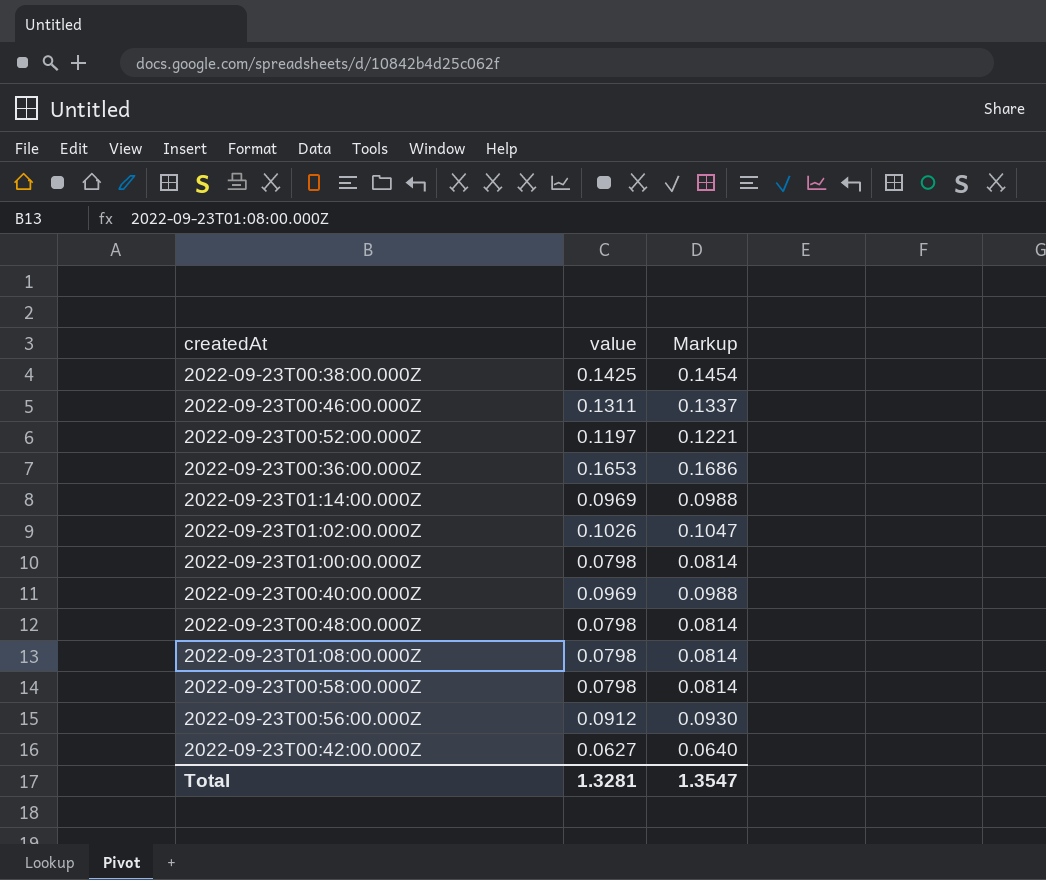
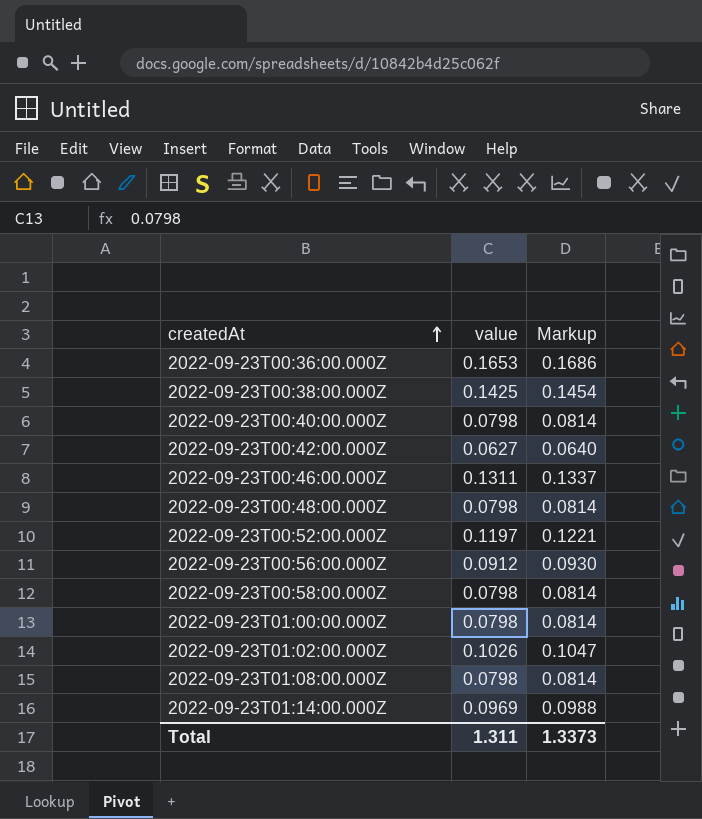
row order: none -> createdAt ascending
2022-09-23T00:40:00.000Z | value: 0.0969 -> 0.0798
2022-09-23T00:40:00.000Z | Markup: 0.0988 -> 0.0814
Total | value: 1.3281 -> 1.311
Total | Markup: 1.3547 -> 1.3373

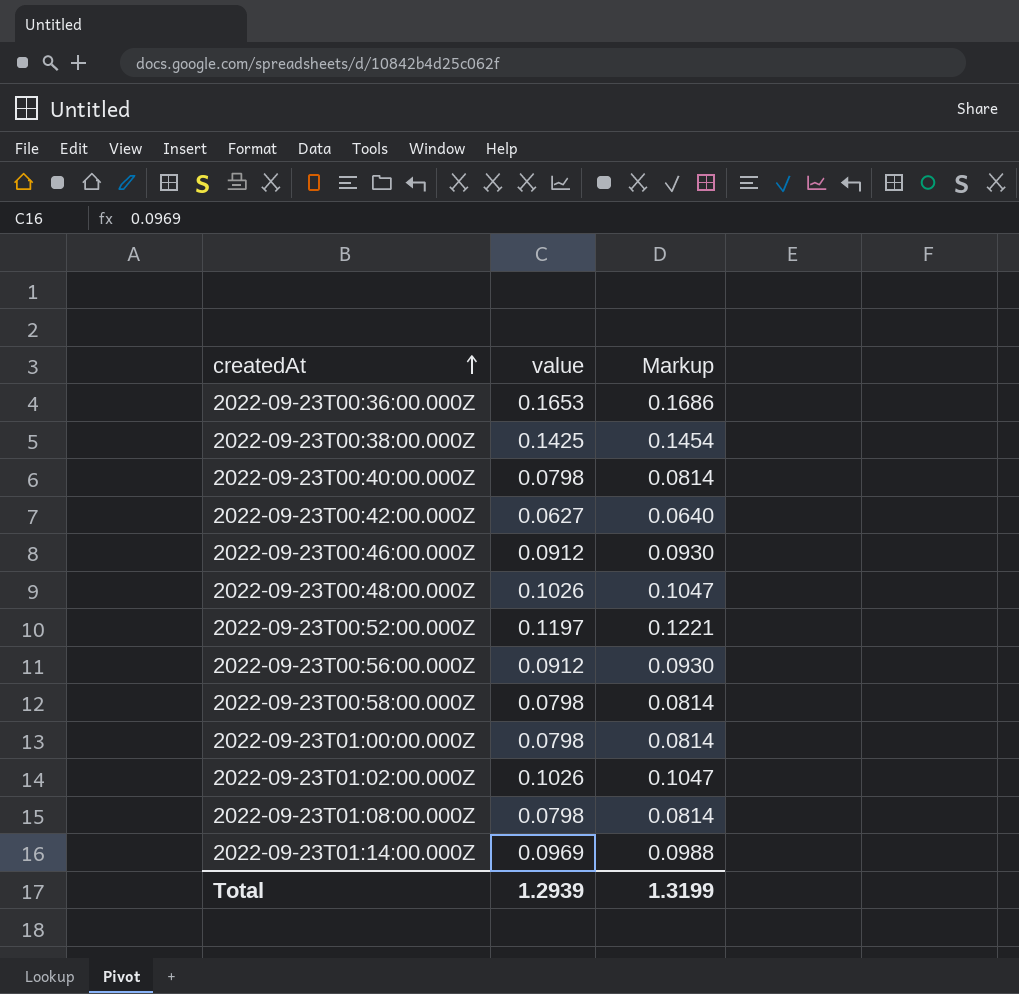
2022-09-23T00:46:00.000Z | value: 0.1311 -> 0.0912
2022-09-23T00:46:00.000Z | Markup: 0.1337 -> 0.0930
2022-09-23T00:48:00.000Z | value: 0.0798 -> 0.1026
2022-09-23T00:48:00.000Z | Markup: 0.0814 -> 0.1047
Total | value: 1.311 -> 1.2939
Total | Markup: 1.3373 -> 1.3199

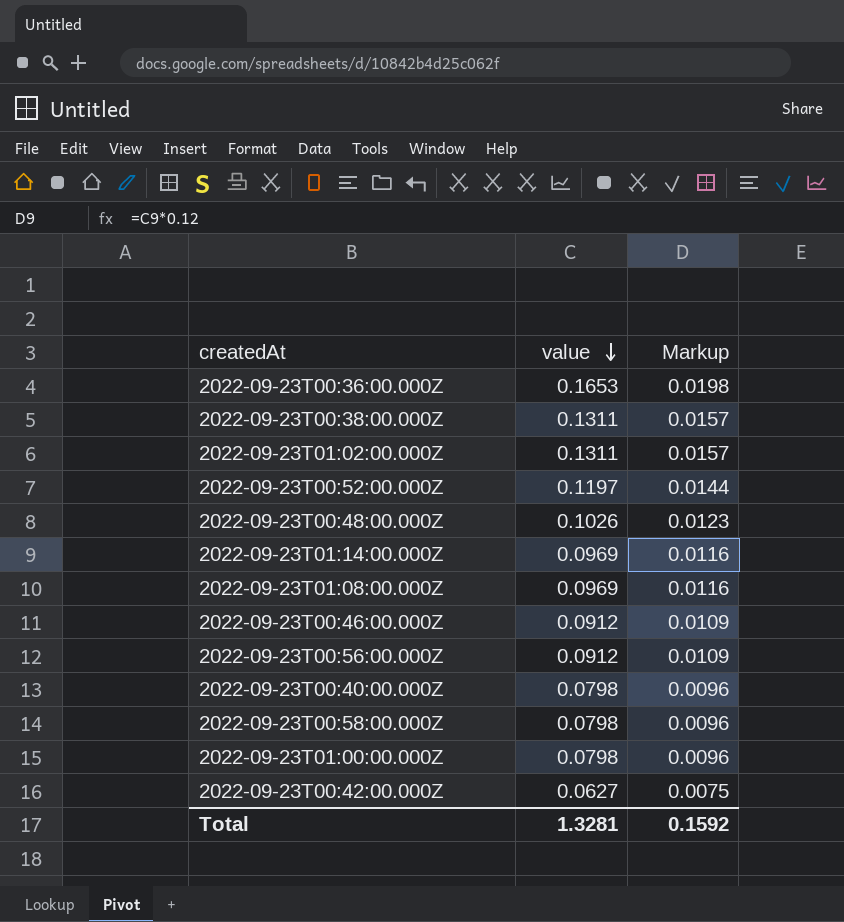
row order: createdAt ascending -> value descending
column Markup | formula: [value] * 1.02 -> [value] * 0.12
2022-09-23T00:38:00.000Z | value: 0.1425 -> 0.1311
2022-09-23T01:02:00.000Z | value: 0.1026 -> 0.1311
2022-09-23T01:08:00.000Z | value: 0.0798 -> 0.0969
Total | value: 1.2939 -> 1.3281
Total | Markup: 1.3199 -> 0.1592

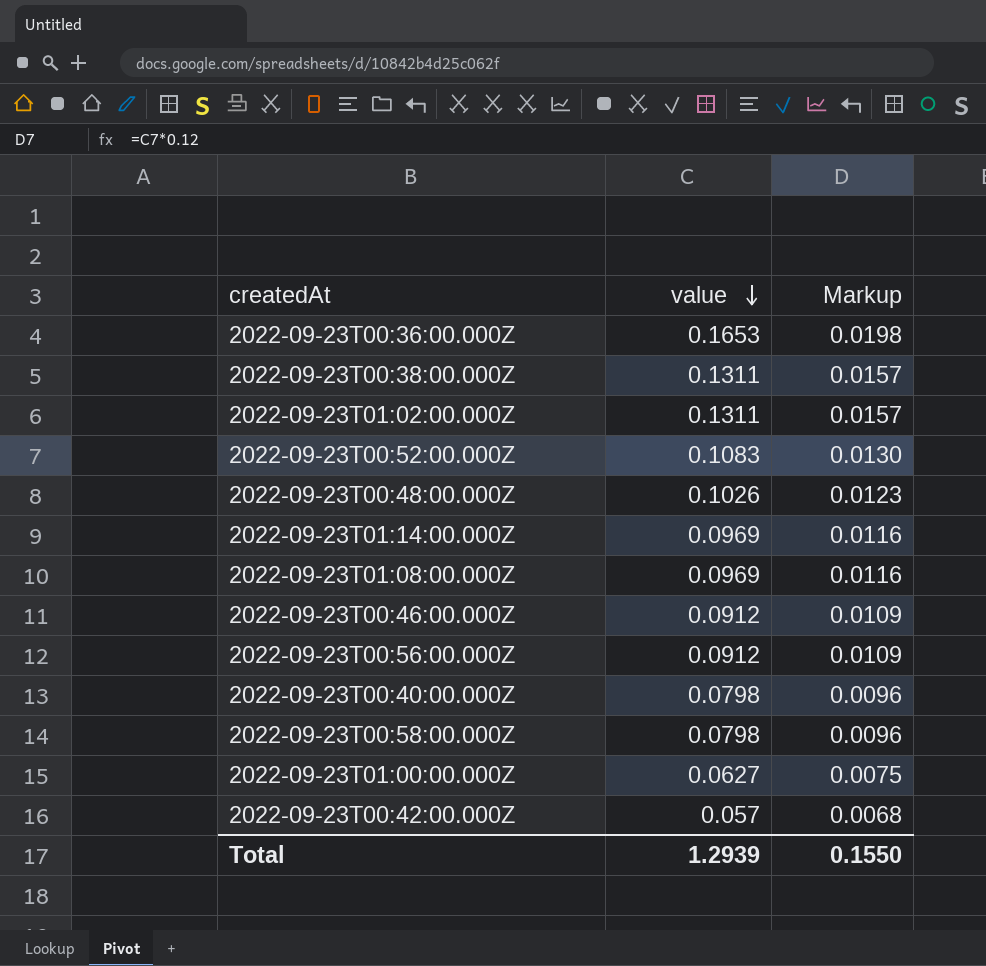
2022-09-23T00:52:00.000Z | value: 0.1197 -> 0.1083
2022-09-23T00:52:00.000Z | Markup: 0.0144 -> 0.0130
2022-09-23T01:00:00.000Z | value: 0.0798 -> 0.0627
2022-09-23T01:00:00.000Z | Markup: 0.0096 -> 0.0075
2022-09-23T00:42:00.000Z | value: 0.0627 -> 0.057
2022-09-23T00:42:00.000Z | Markup: 0.0075 -> 0.0068
Total | value: 1.3281 -> 1.2939
Total | Markup: 0.1592 -> 0.1550

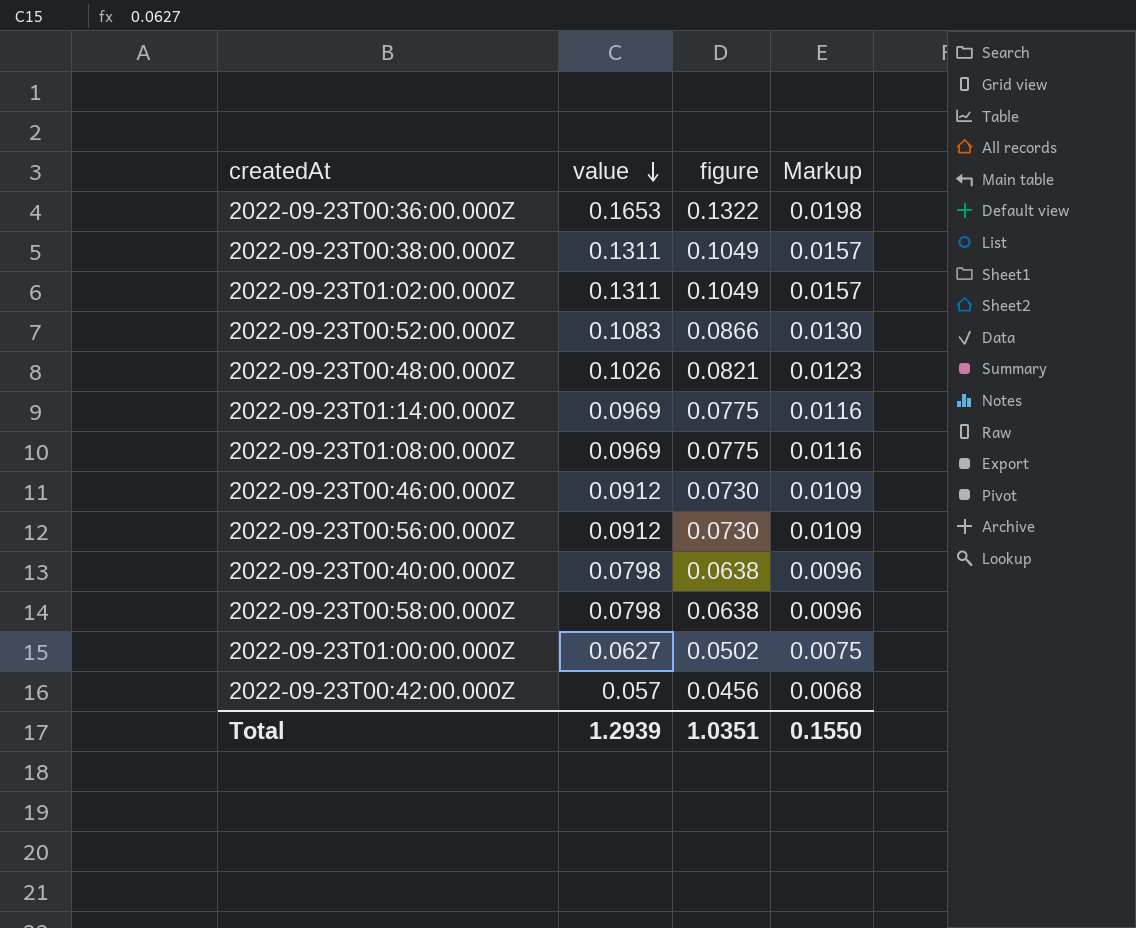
column figure | formula: none -> [value] * 0.8

